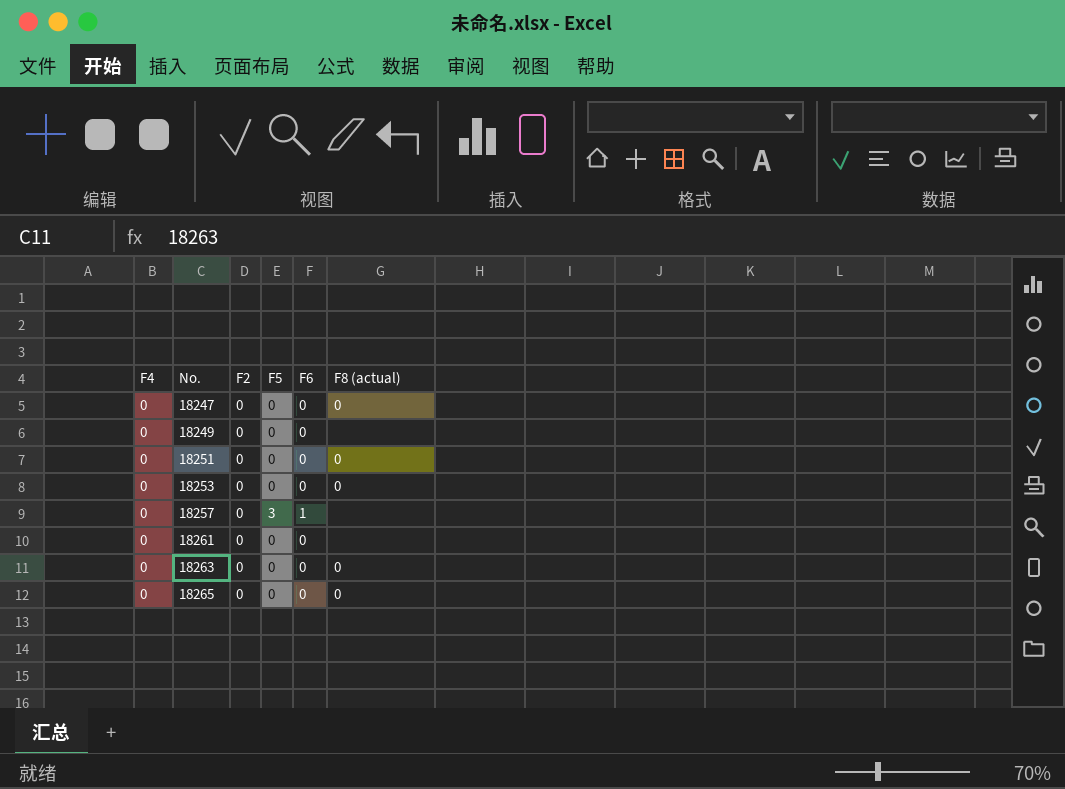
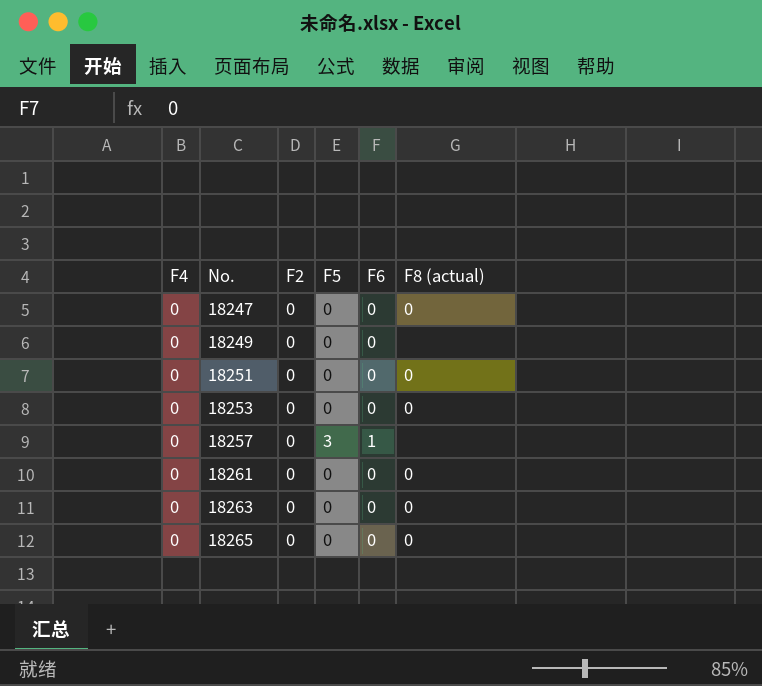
18261 | F8 (actual): none -> 0

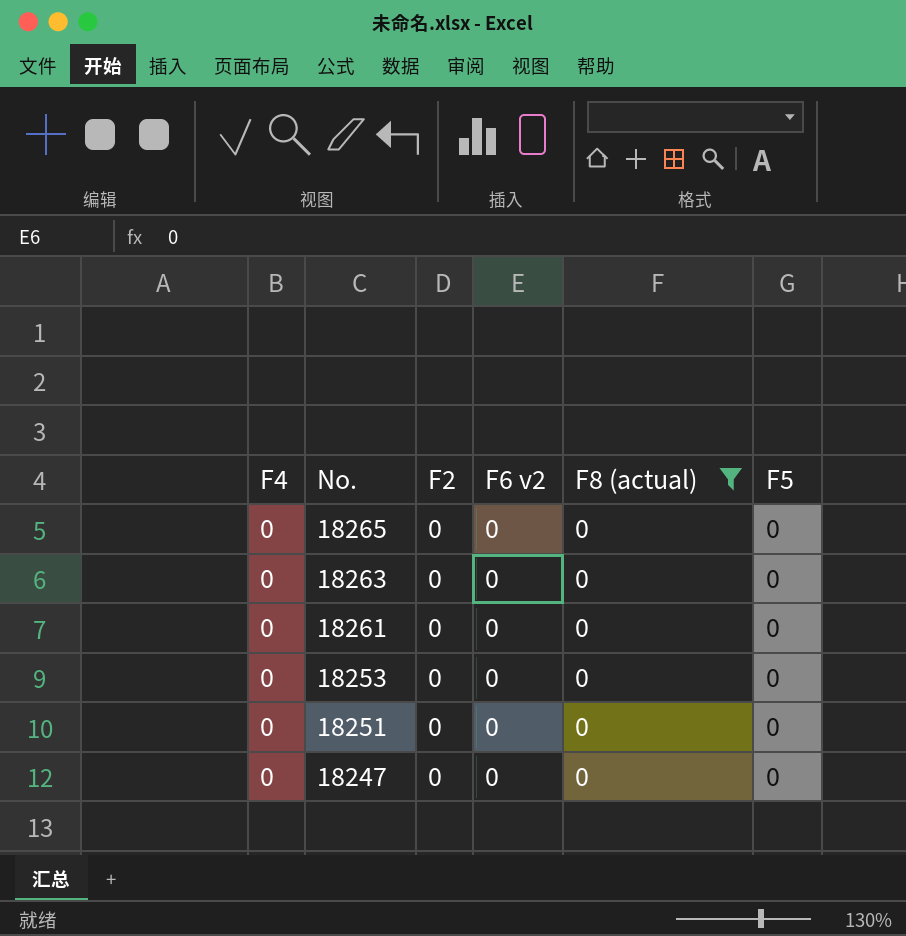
filter: none -> F8 (actual) = 0
row order: No. ascending -> No. descending
column name: F6 -> F6 v2
column F5 | position: 4 -> 6

